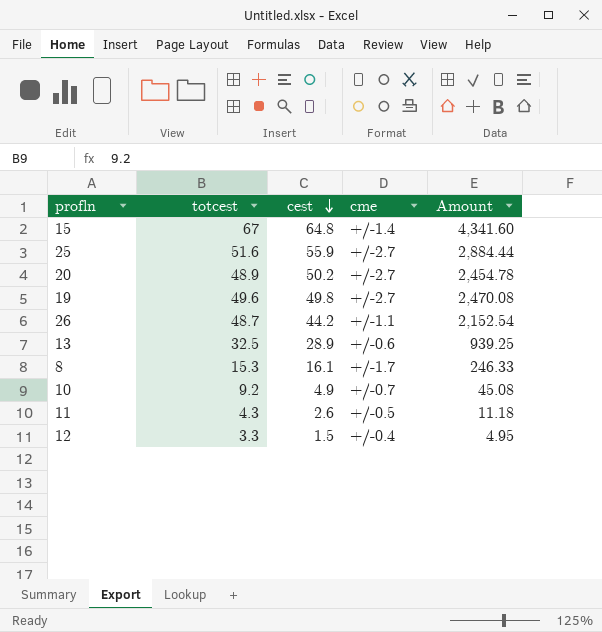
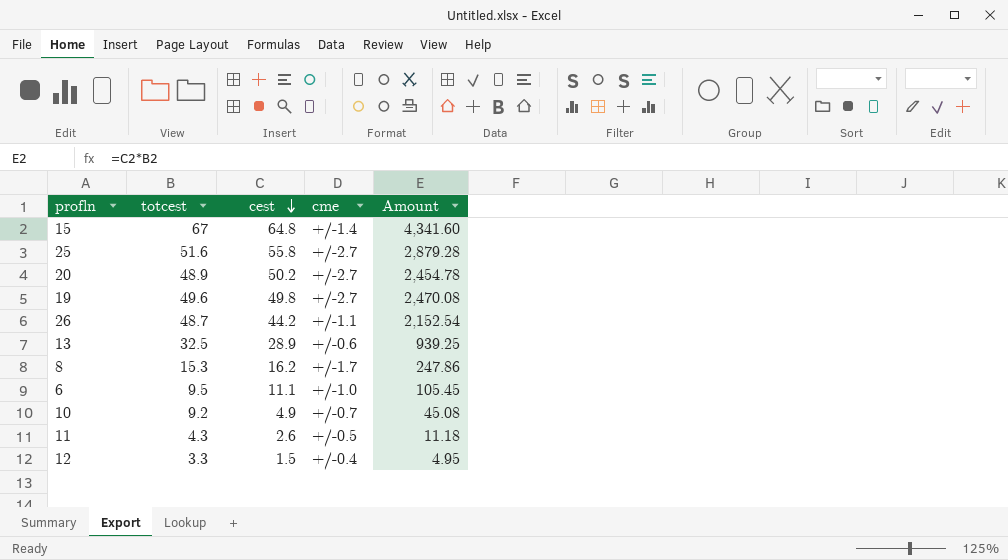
25 | cest: 55.9 -> 55.8
25 | Amount: 2,884.44 -> 2,879.28
8 | cest: 16.1 -> 16.2
8 | Amount: 246.33 -> 247.86
row 6: none -> 9.5 | 11.1 | +/-1.0 | 105.45

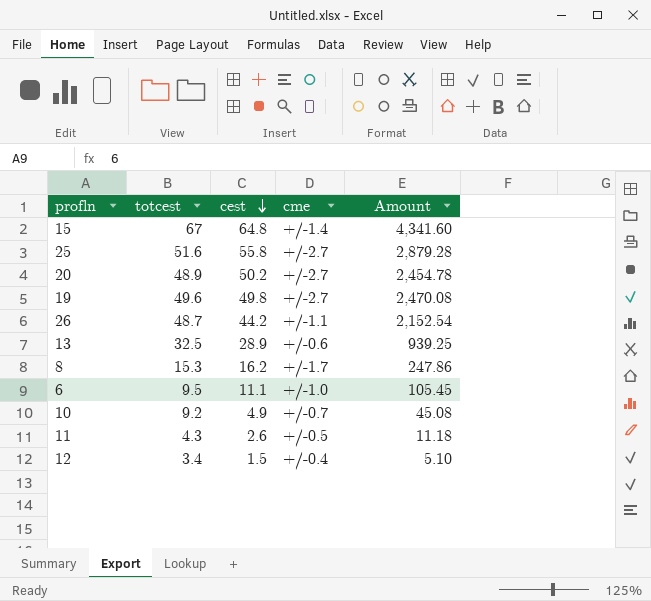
12 | totcest: 3.3 -> 3.4
12 | Amount: 4.95 -> 5.10

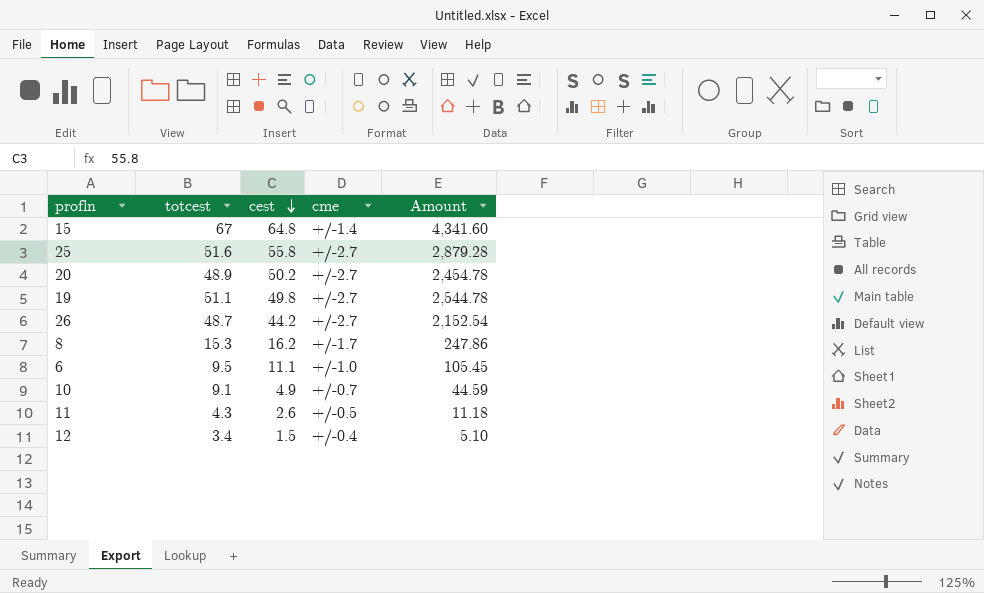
row 13: 32.5 | 28.9 | +/-0.6 | 939.25 -> none
19 | totcest: 49.6 -> 51.1
19 | Amount: 2,470.08 -> 2,544.78
26 | cme: +/-1.1 -> +/-2.7
10 | totcest: 9.2 -> 9.1
10 | Amount: 45.08 -> 44.59

